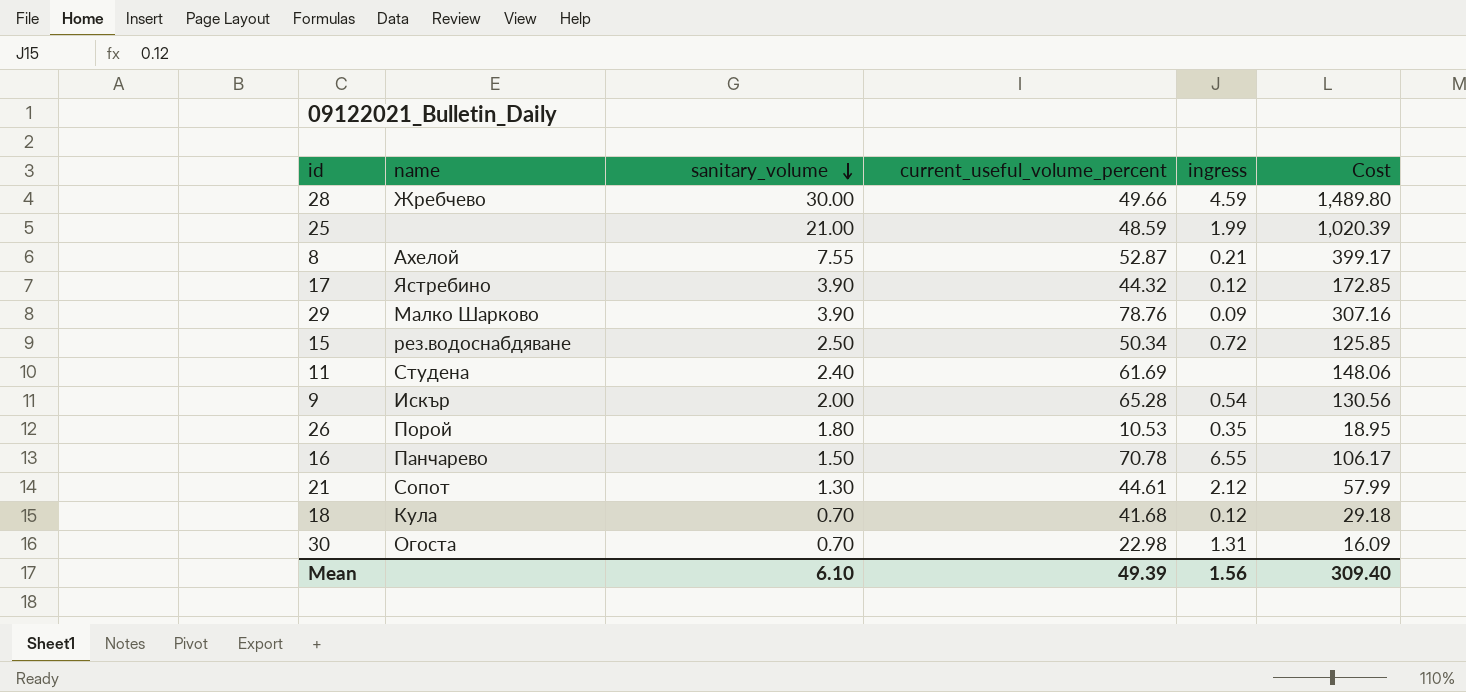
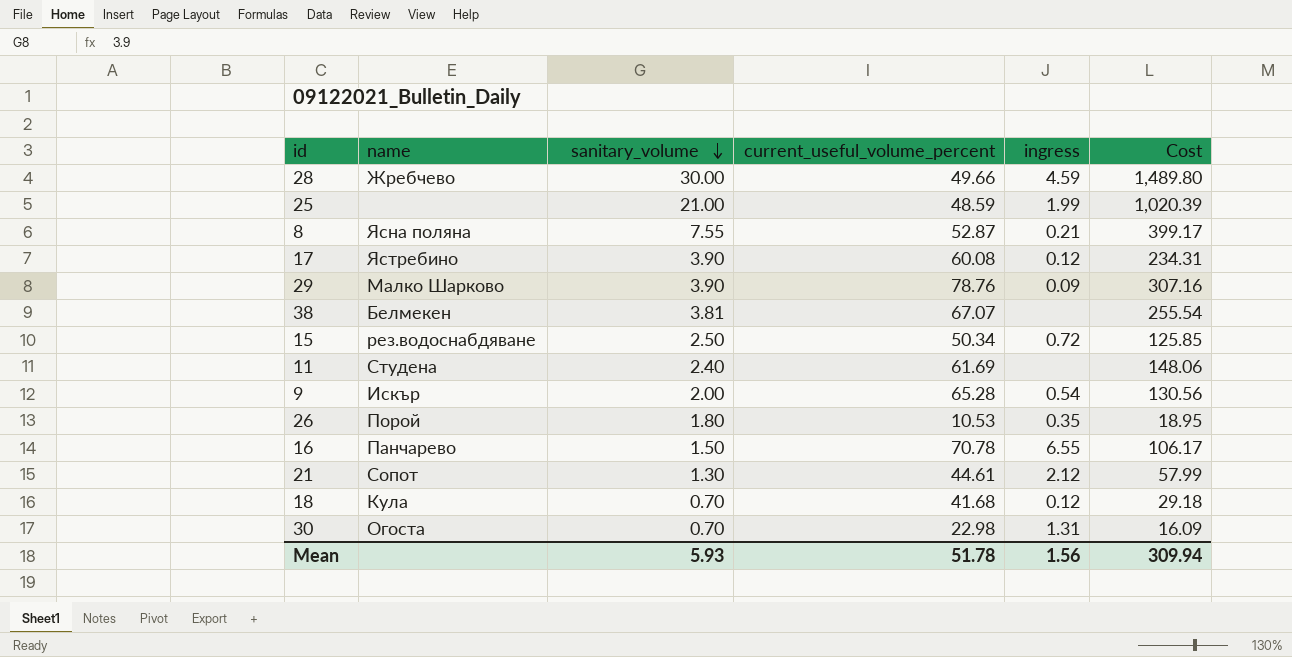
8 | name: Ахелой -> Ясна поляна
17 | current_useful_volume_percent: 44.32 -> 60.08
17 | Cost: 172.85 -> 234.31
row 38: none -> Белмекен | 3.81 | 67.07 | none | 255.54
Mean | sanitary_volume: 6.10 -> 5.93
Mean | current_useful_volume_percent: 49.39 -> 51.78
Mean | Cost: 309.40 -> 309.94

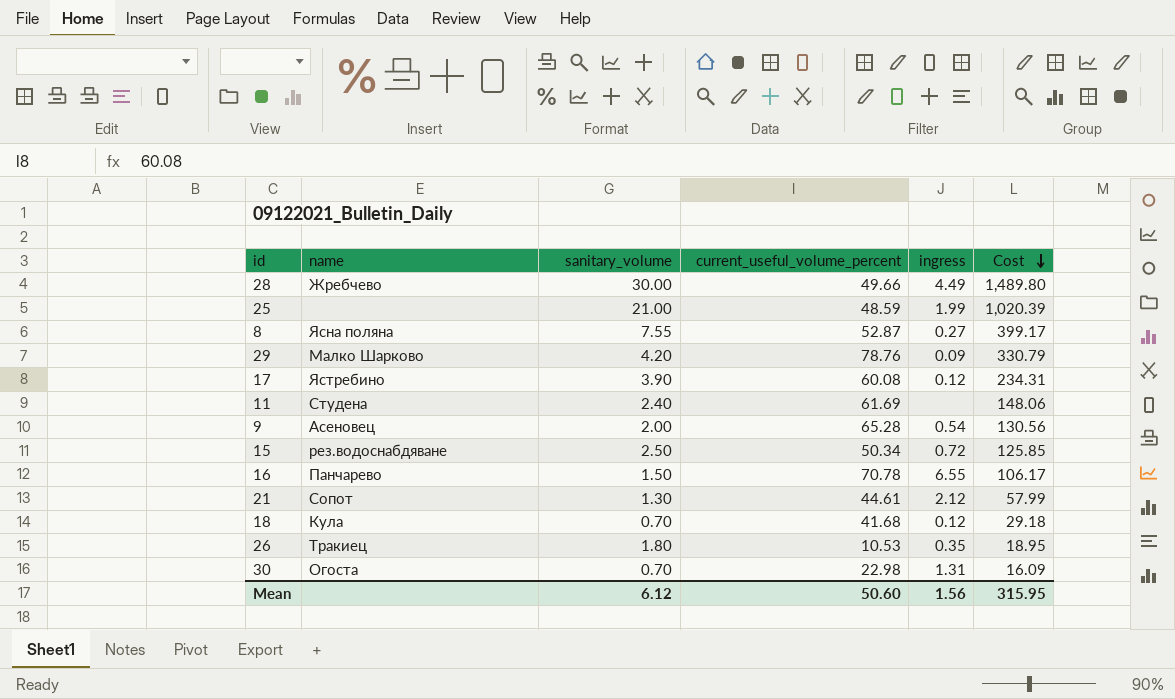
row order: sanitary_volume descending -> Cost descending
row 38: Белмекен | 3.81 | 67.07 | none | 255.54 -> none
28 | ingress: 4.59 -> 4.49
8 | ingress: 0.21 -> 0.27
29 | sanitary_volume: 3.90 -> 4.20
29 | Cost: 307.16 -> 330.79
9 | name: Искър -> Асеновец
26 | name: Порой -> Тракиец
Mean | sanitary_volume: 5.93 -> 6.12
Mean | current_useful_volume_percent: 51.78 -> 50.60
Mean | Cost: 309.94 -> 315.95

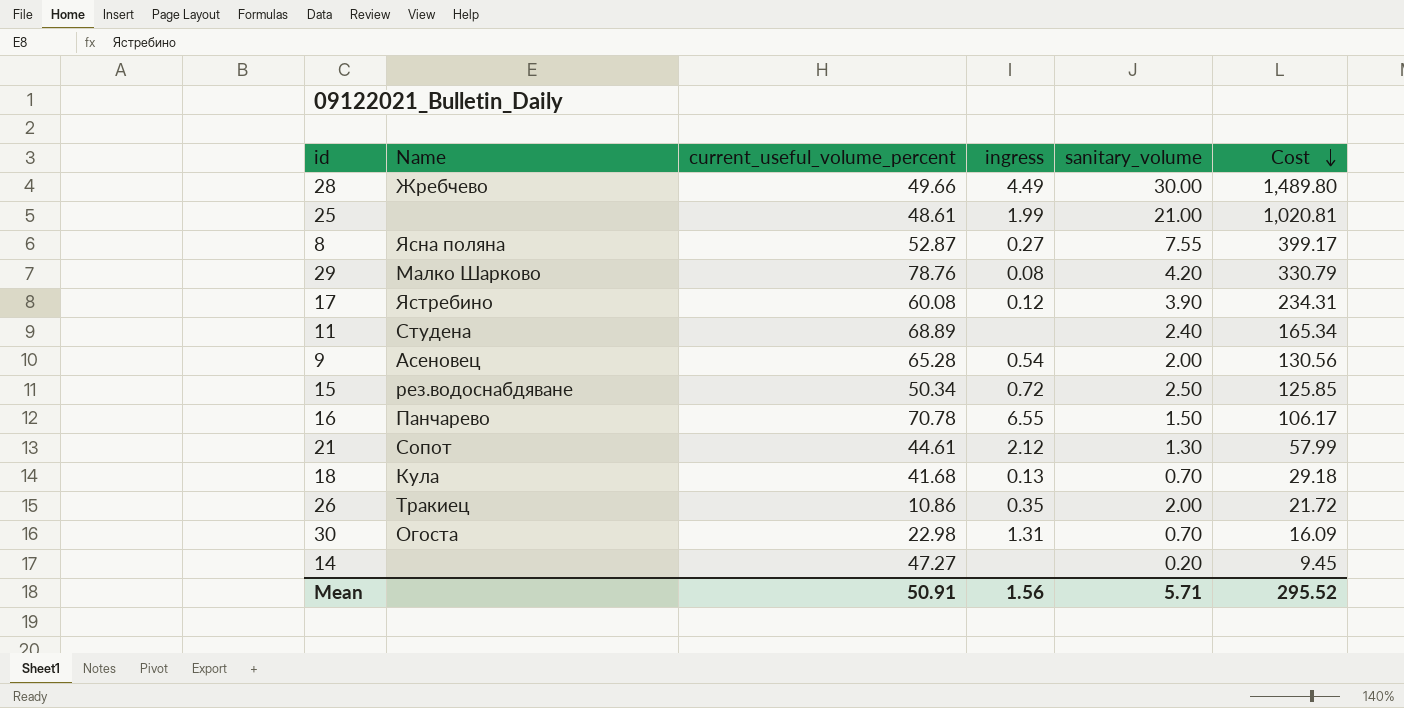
column name: name -> Name
column sanitary_volume | position: 3 -> 5
25 | current_useful_volume_percent: 48.59 -> 48.61
25 | Cost: 1,020.39 -> 1,020.81
29 | ingress: 0.09 -> 0.08
11 | current_useful_volume_percent: 61.69 -> 68.89
11 | Cost: 148.06 -> 165.34
18 | ingress: 0.12 -> 0.13
26 | current_useful_volume_percent: 10.53 -> 10.86
26 | sanitary_volume: 1.80 -> 2.00
26 | Cost: 18.95 -> 21.72
row 14: none -> none | 47.27 | none | 0.20 | 9.45
Mean | current_useful_volume_percent: 50.60 -> 50.91
Mean | sanitary_volume: 6.12 -> 5.71
Mean | Cost: 315.95 -> 295.52

